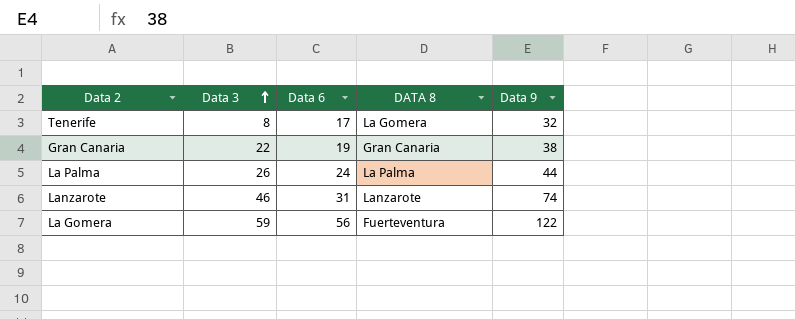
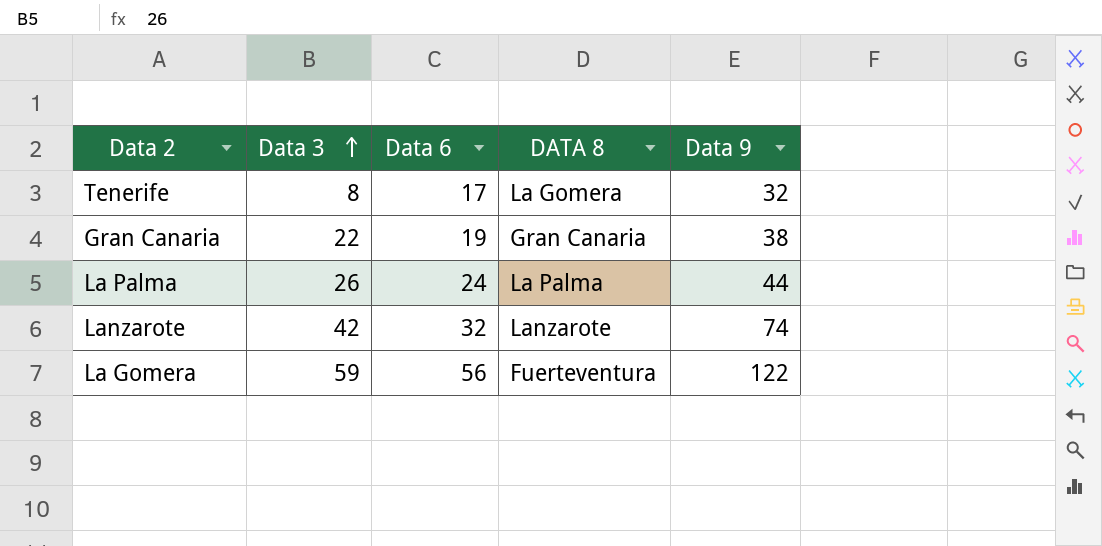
Lanzarote | Data 3: 46 -> 42
Lanzarote | Data 6: 31 -> 32

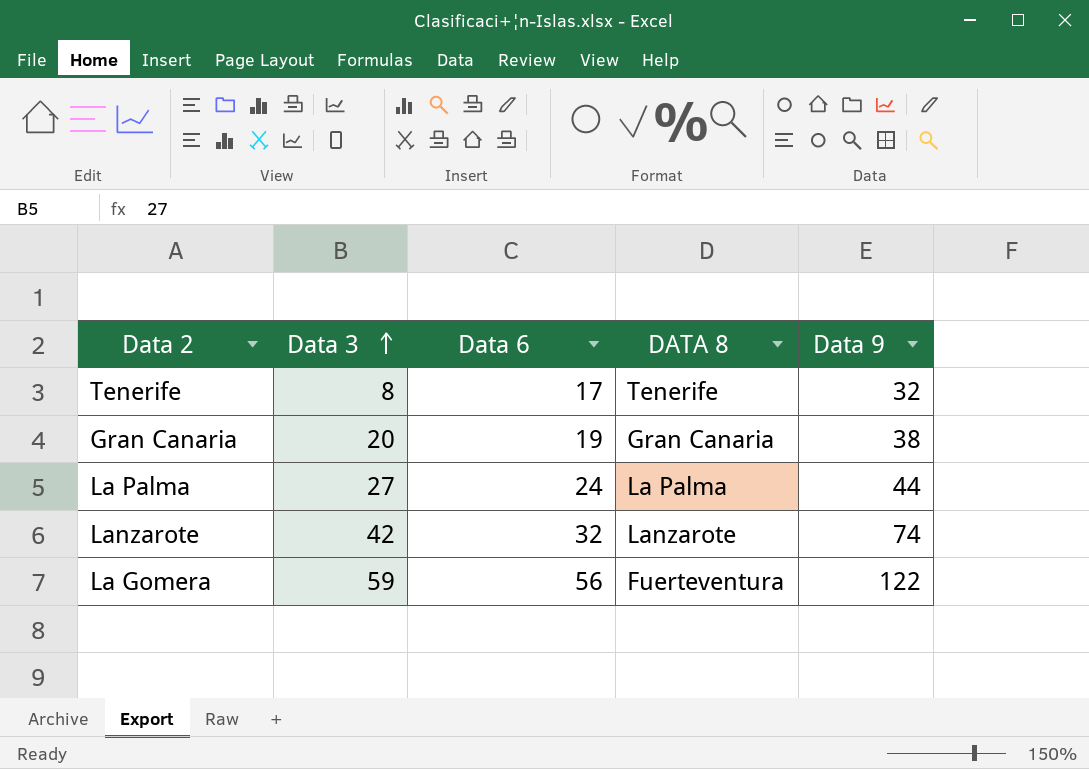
Tenerife | DATA 8: La Gomera -> Tenerife
Gran Canaria | Data 3: 22 -> 20
La Palma | Data 3: 26 -> 27

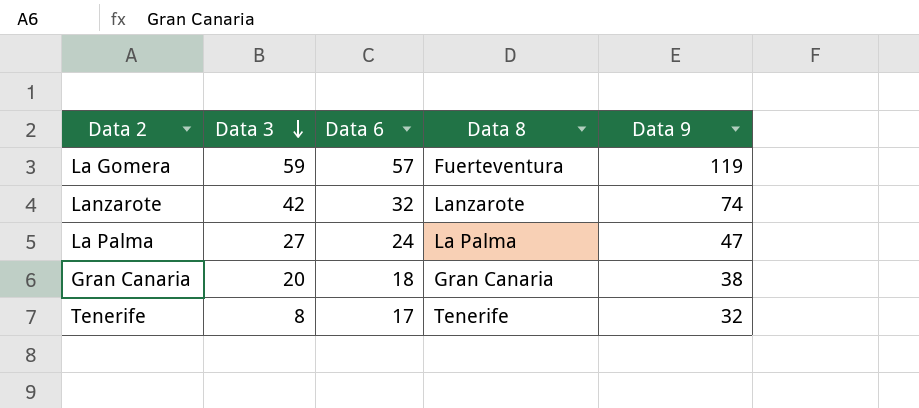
row order: Data 3 ascending -> Data 3 descending
column name: DATA 8 -> Data 8
La Gomera | Data 6: 56 -> 57
La Gomera | Data 9: 122 -> 119
La Palma | Data 9: 44 -> 47
Gran Canaria | Data 6: 19 -> 18

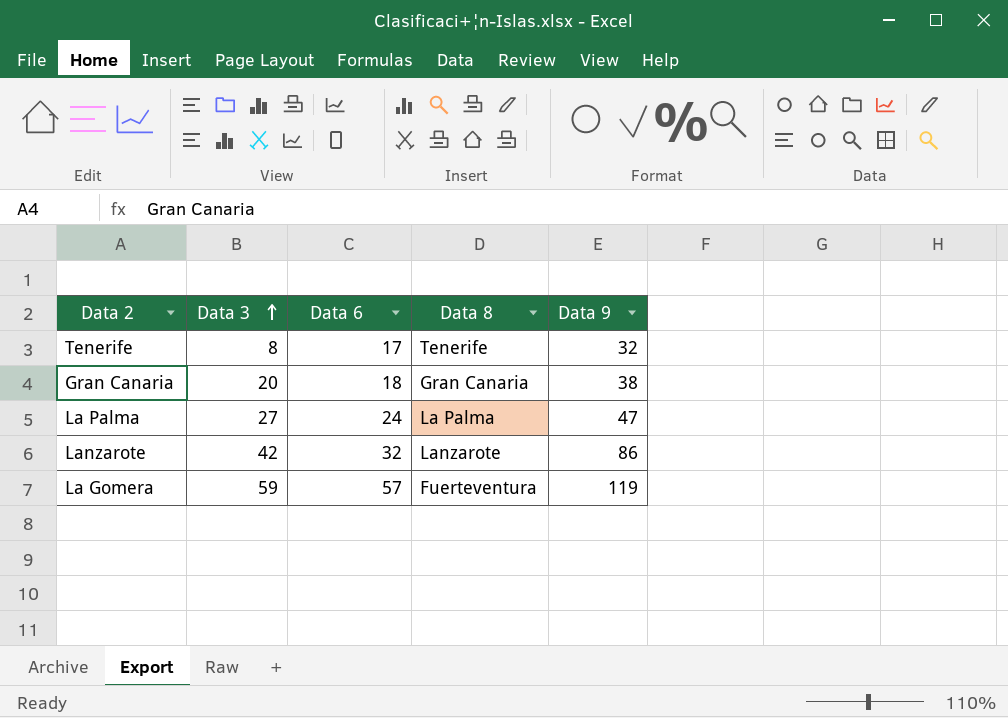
row order: Data 3 descending -> Data 3 ascending
Lanzarote | Data 9: 74 -> 86

